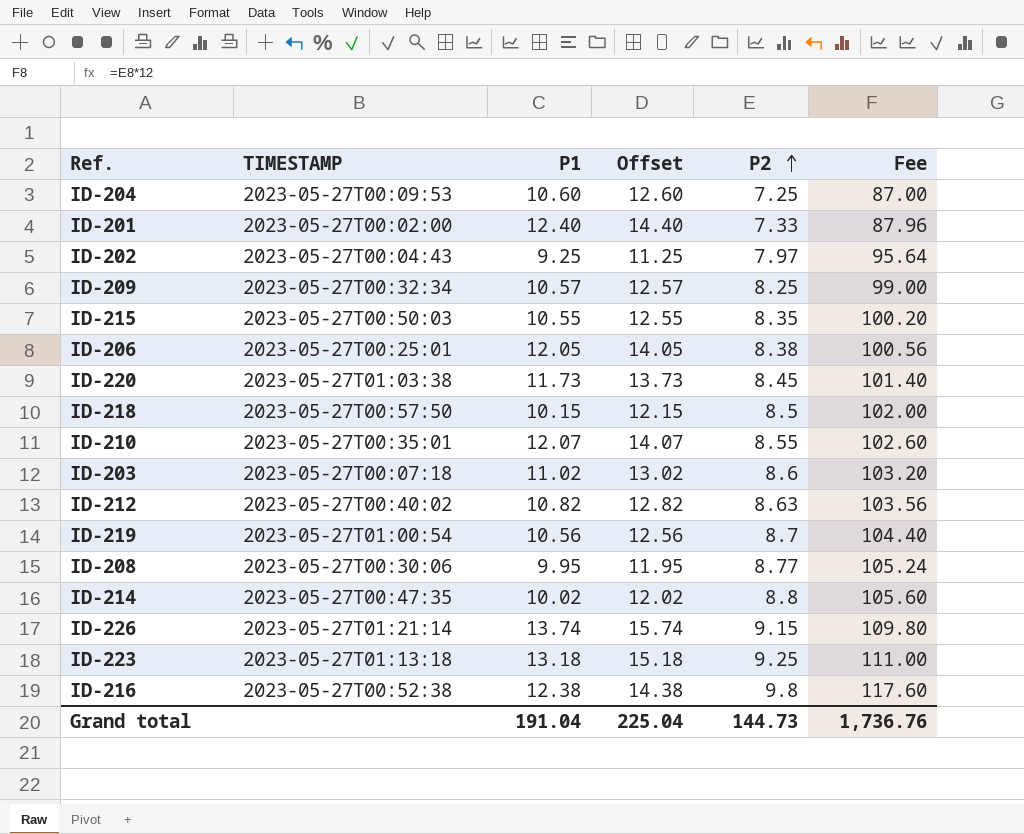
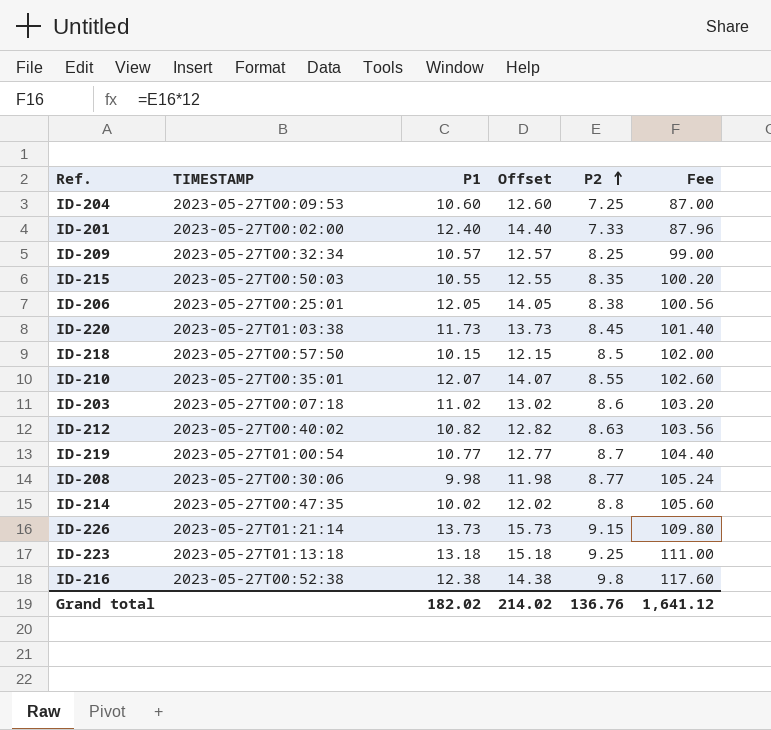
row ID-202: 2023-05-27T00:04:43 | 9.25 | 11.25 | 7.97 | 95.64 -> none
ID-219 | P1: 10.56 -> 10.77
ID-219 | Offset: 12.56 -> 12.77
ID-208 | P1: 9.95 -> 9.98
ID-208 | Offset: 11.95 -> 11.98
ID-226 | P1: 13.74 -> 13.73
ID-226 | Offset: 15.74 -> 15.73
Grand total | P1: 191.04 -> 182.02
Grand total | Offset: 225.04 -> 214.02
Grand total | P2: 144.73 -> 136.76
Grand total | Fee: 1,736.76 -> 1,641.12

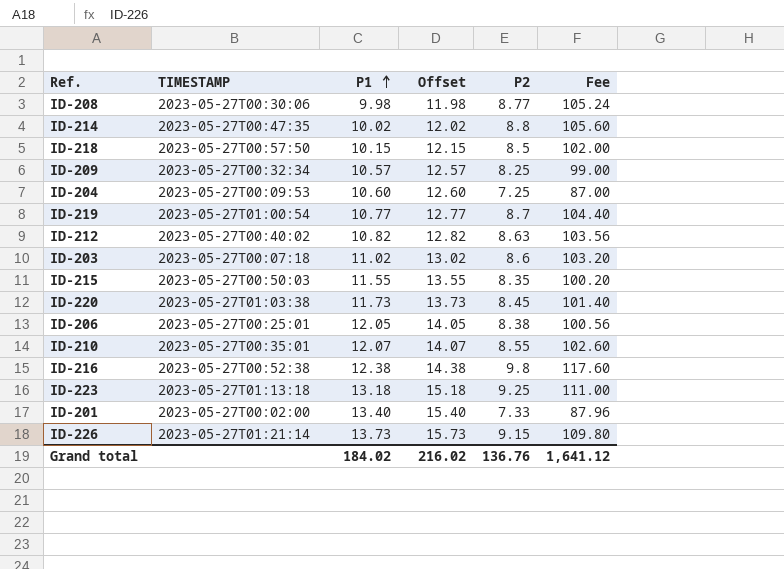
row order: P2 ascending -> P1 ascending
ID-215 | P1: 10.55 -> 11.55
ID-215 | Offset: 12.55 -> 13.55
ID-201 | P1: 12.40 -> 13.40
ID-201 | Offset: 14.40 -> 15.40
Grand total | P1: 182.02 -> 184.02
Grand total | Offset: 214.02 -> 216.02

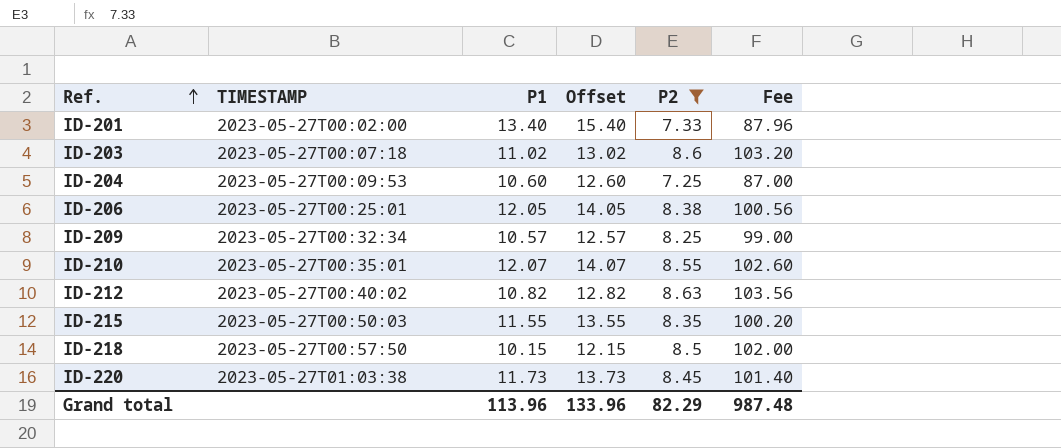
filter: none -> P2 <= 8.63
row order: P1 ascending -> Ref. ascending
Grand total | P1: 184.02 -> 113.96
Grand total | Offset: 216.02 -> 133.96
Grand total | P2: 136.76 -> 82.29
Grand total | Fee: 1,641.12 -> 987.48

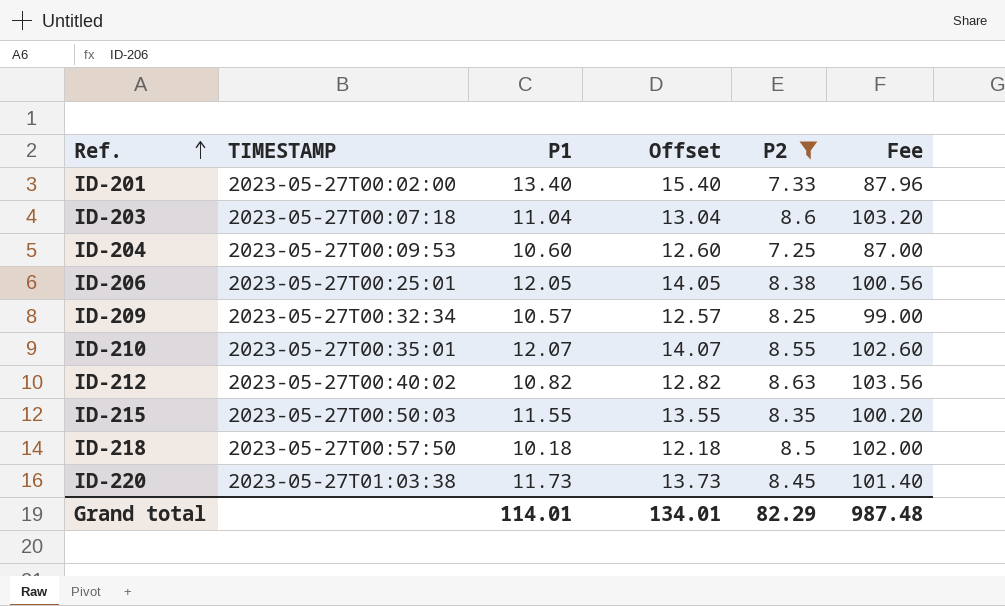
ID-203 | P1: 11.02 -> 11.04
ID-203 | Offset: 13.02 -> 13.04
ID-218 | P1: 10.15 -> 10.18
ID-218 | Offset: 12.15 -> 12.18
Grand total | P1: 113.96 -> 114.01
Grand total | Offset: 133.96 -> 134.01

